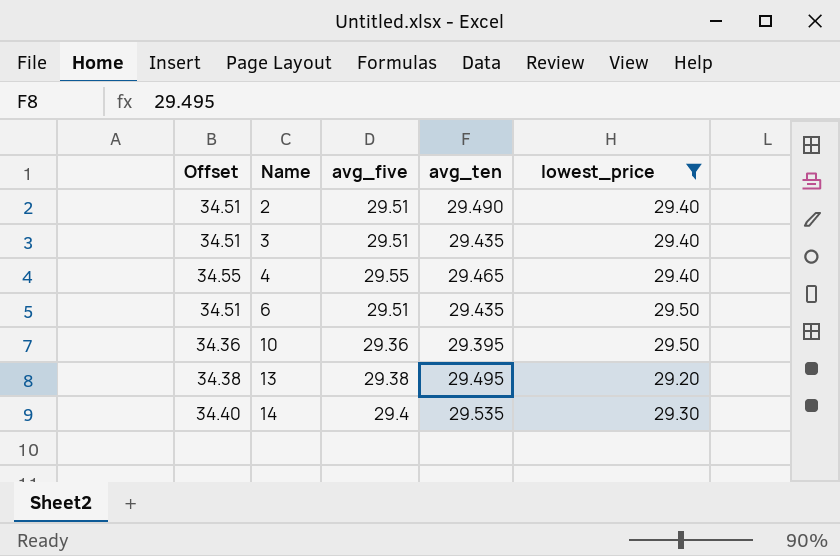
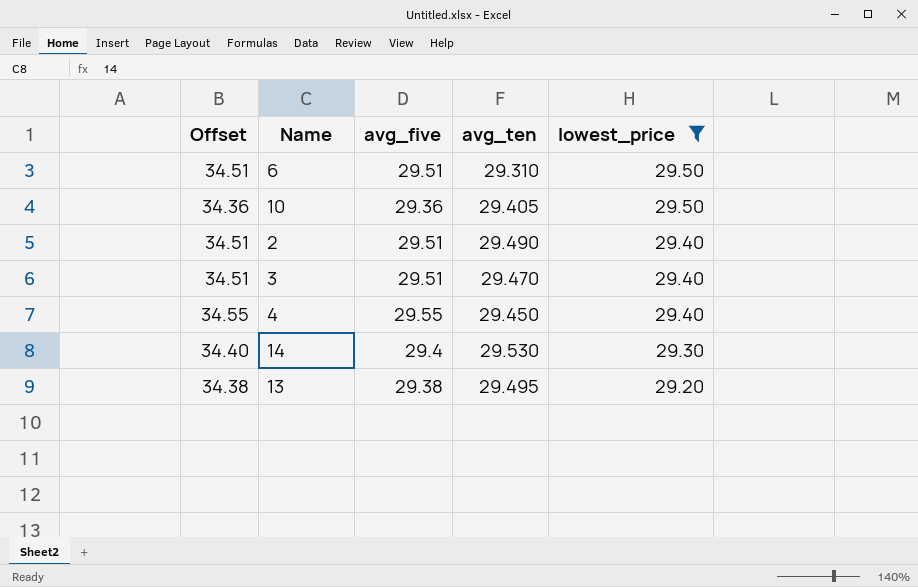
row order: Name ascending -> lowest_price descending
6 | avg_ten: 29.435 -> 29.310
10 | avg_ten: 29.395 -> 29.405
3 | avg_ten: 29.435 -> 29.470
4 | avg_ten: 29.465 -> 29.450
14 | avg_ten: 29.535 -> 29.530

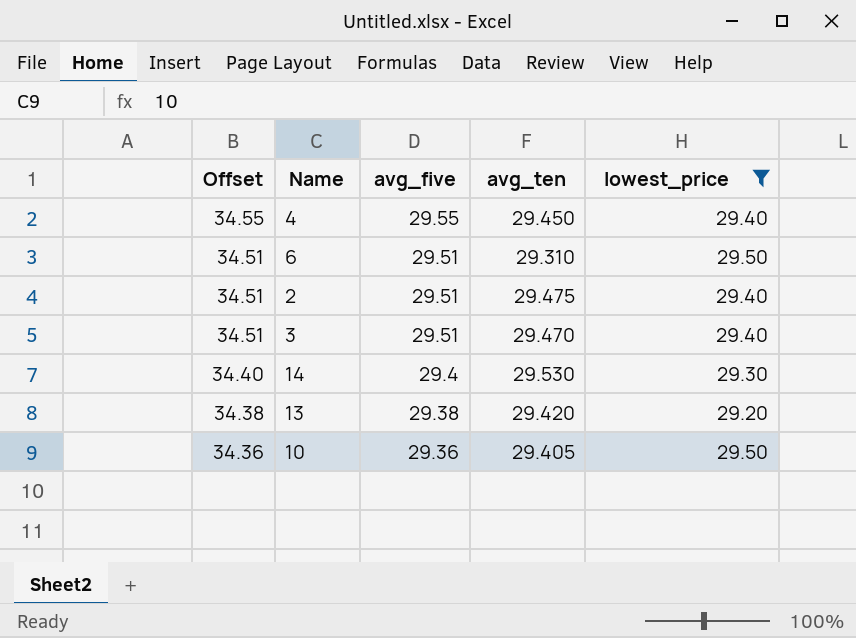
row order: lowest_price descending -> Offset descending
2 | avg_ten: 29.490 -> 29.475
13 | avg_ten: 29.495 -> 29.420

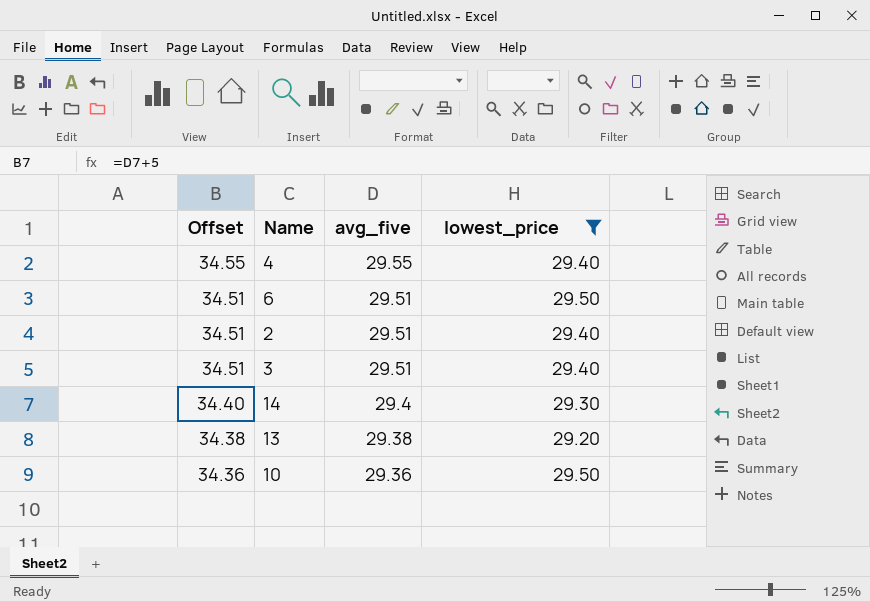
column avg_ten | position: 4 -> none

